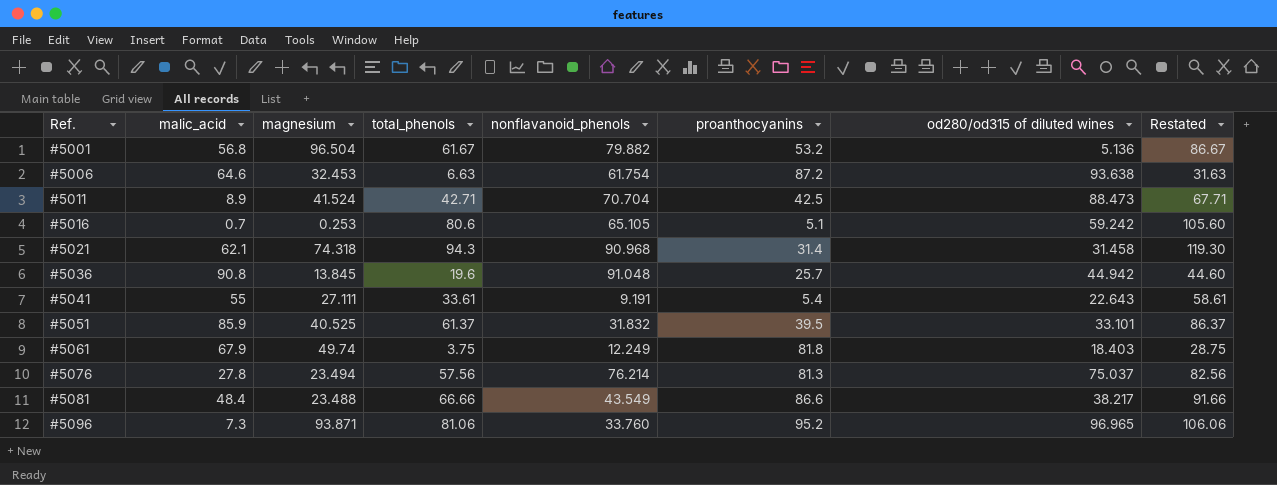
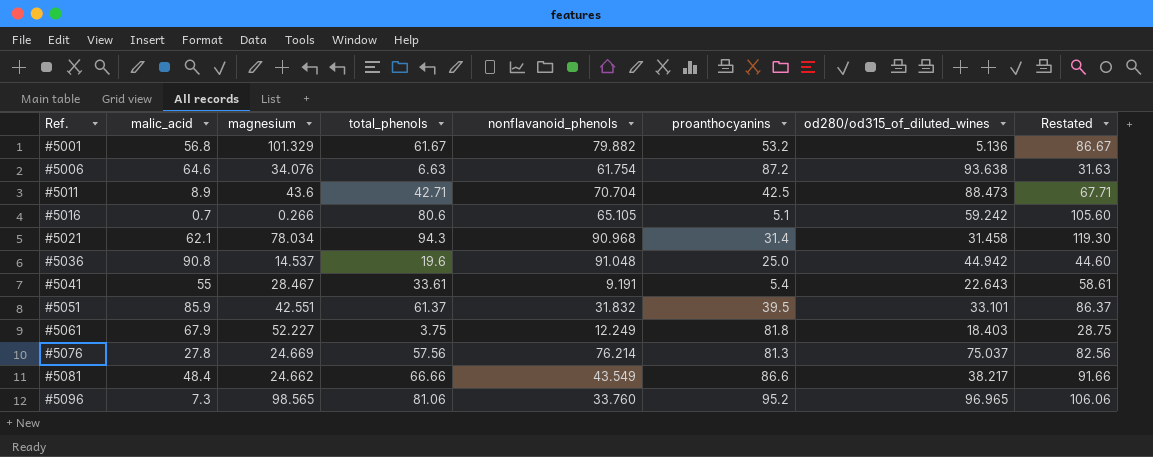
column name: od280/od315 of diluted wines -> od280/od315_of_diluted_wines
#5001 | magnesium: 96.504 -> 101.329
#5006 | magnesium: 32.453 -> 34.076
#5011 | magnesium: 41.524 -> 43.6
#5016 | magnesium: 0.253 -> 0.266
#5021 | magnesium: 74.318 -> 78.034
#5036 | magnesium: 13.845 -> 14.537
#5036 | proanthocyanins: 25.7 -> 25.0
#5041 | magnesium: 27.111 -> 28.467
#5051 | magnesium: 40.525 -> 42.551
#5061 | magnesium: 49.74 -> 52.227
#5076 | magnesium: 23.494 -> 24.669
#5081 | magnesium: 23.488 -> 24.662
#5096 | magnesium: 93.871 -> 98.565

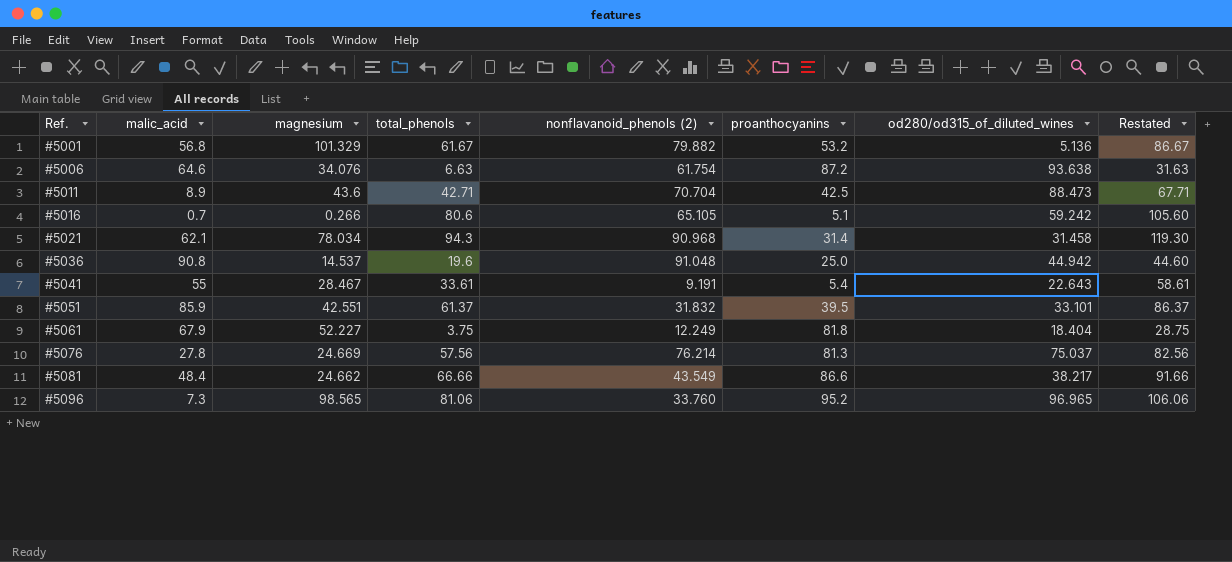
column name: nonflavanoid_phenols -> nonflavanoid_phenols (2)
#5061 | od280/od315_of_diluted_wines: 18.403 -> 18.404

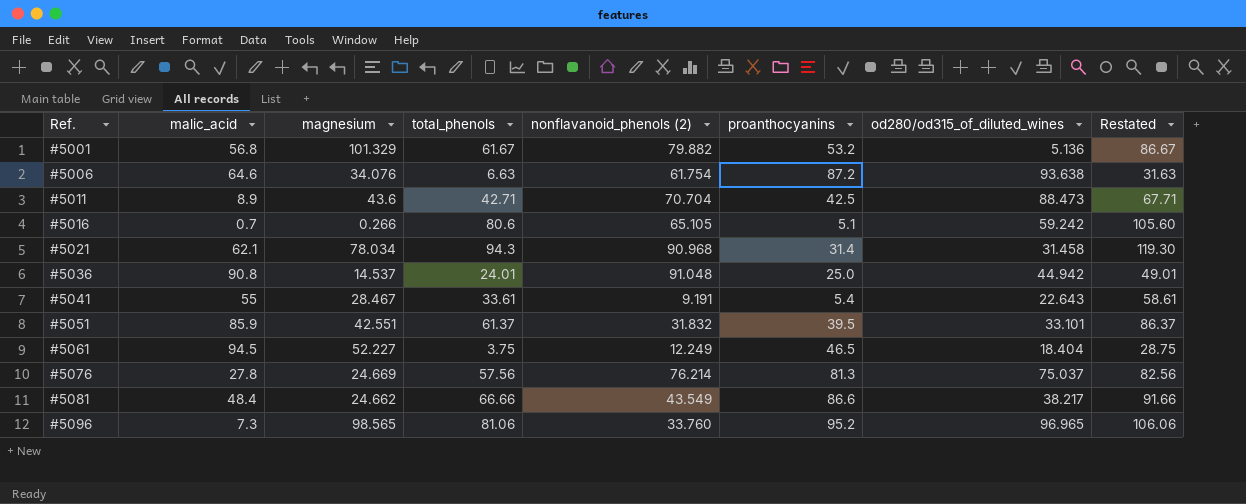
#5036 | total_phenols: 19.6 -> 24.01
#5036 | Restated: 44.60 -> 49.01
#5061 | malic_acid: 67.9 -> 94.5
#5061 | proanthocyanins: 81.8 -> 46.5

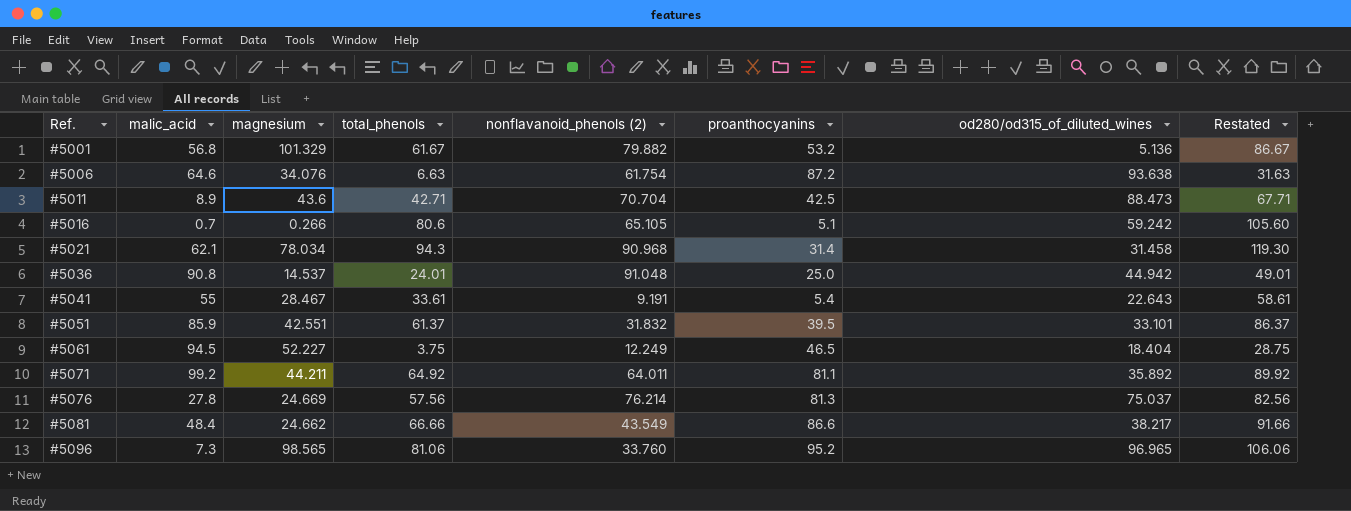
row #5071: none -> 99.2 | 44.211 | 64.92 | 64.011 | 81.1 | 35.892 | 89.92

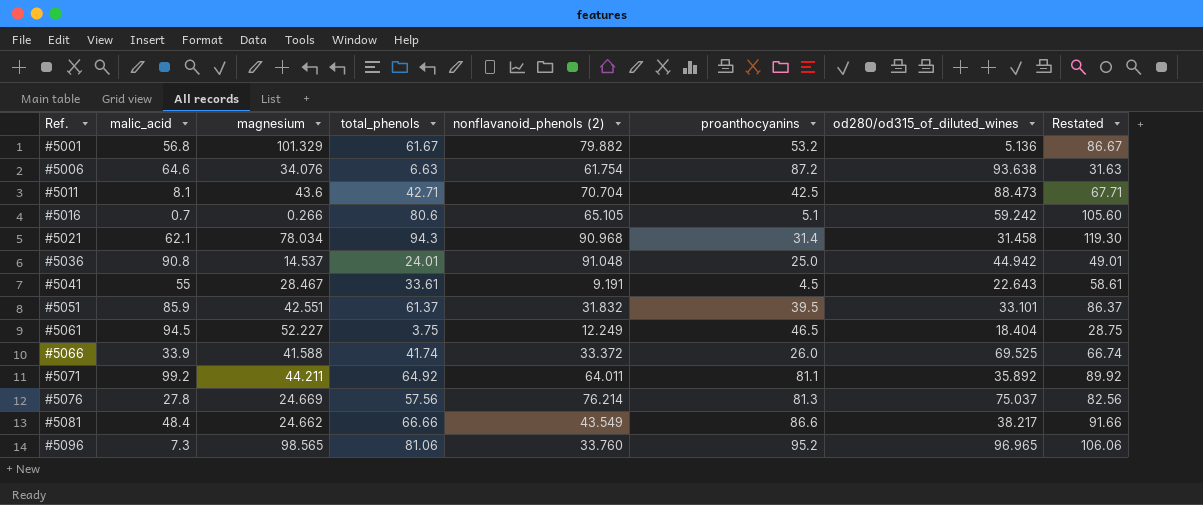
#5011 | malic_acid: 8.9 -> 8.1
#5041 | proanthocyanins: 5.4 -> 4.5
row #5066: none -> 33.9 | 41.588 | 41.74 | 33.372 | 26.0 | 69.525 | 66.74

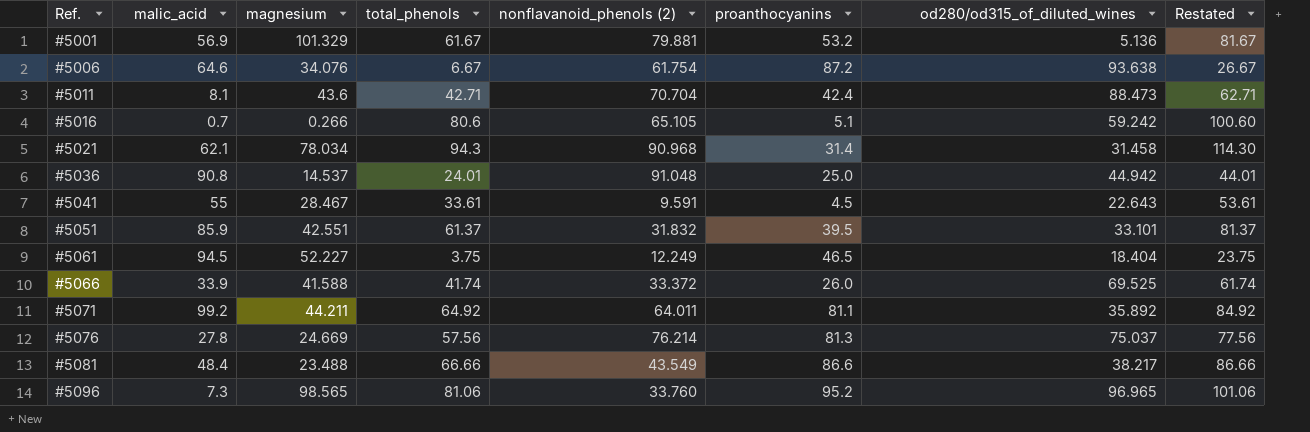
column Restated | formula: [total_phenols] + 25 -> [total_phenols] + 20
#5001 | malic_acid: 56.8 -> 56.9
#5001 | nonflavanoid_phenols (2): 79.882 -> 79.881
#5006 | total_phenols: 6.63 -> 6.67
#5011 | proanthocyanins: 42.5 -> 42.4
#5041 | nonflavanoid_phenols (2): 9.191 -> 9.591
#5081 | magnesium: 24.662 -> 23.488

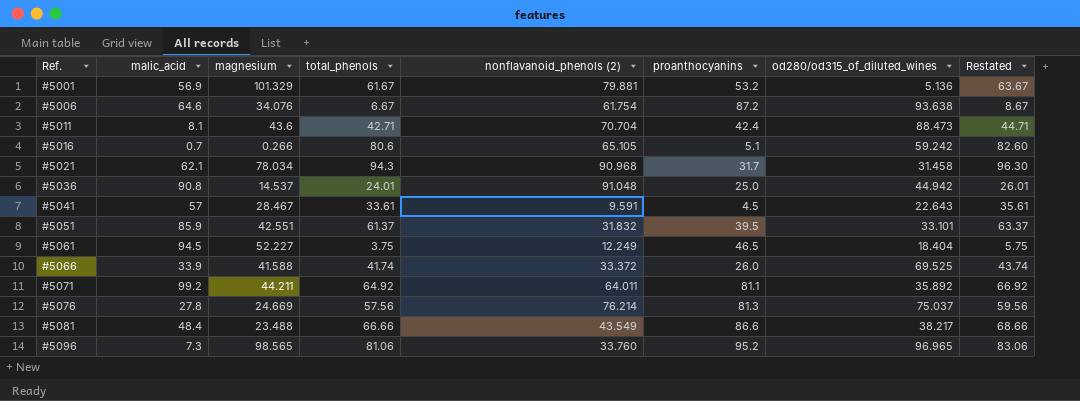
column Restated | formula: [total_phenols] + 20 -> [total_phenols] + 2
#5021 | proanthocyanins: 31.4 -> 31.7
#5041 | malic_acid: 55 -> 57

